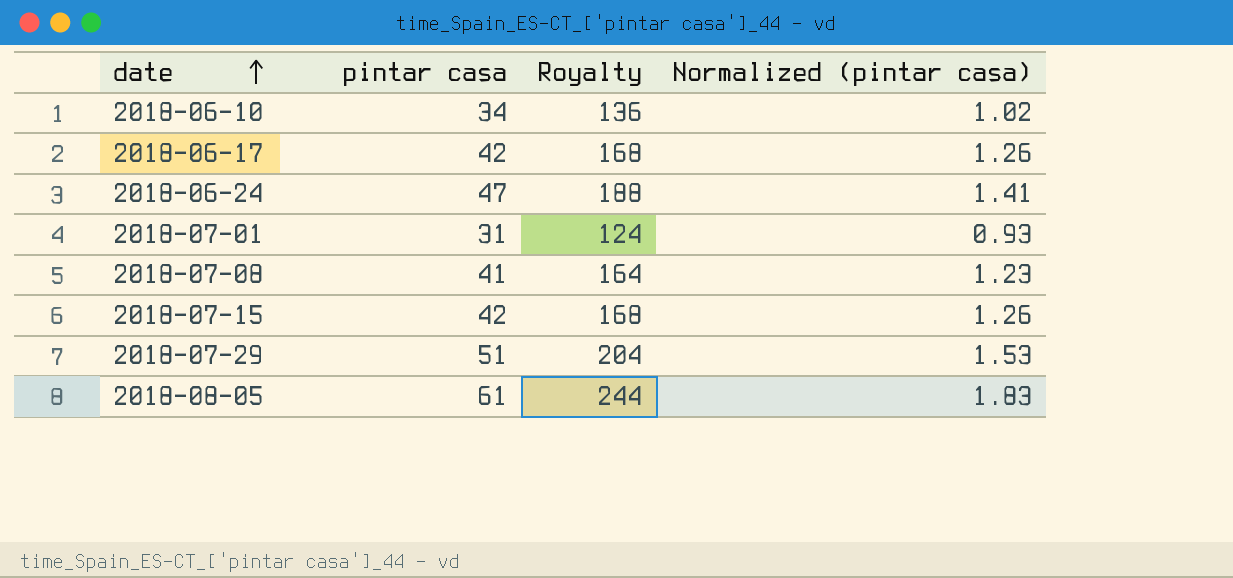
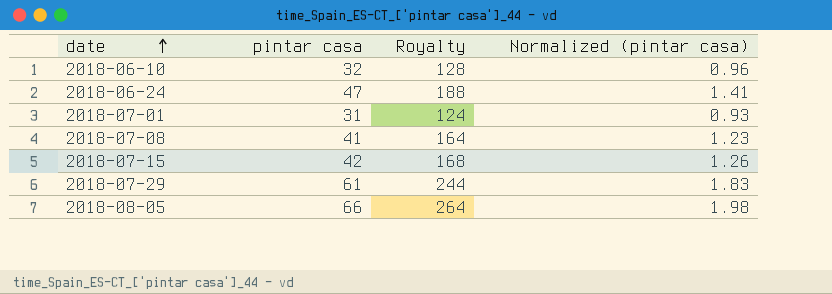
row 2018-06-17: 42 | 168 | 1.26 -> none
2018-06-10 | pintar casa: 34 -> 32
2018-06-10 | Royalty: 136 -> 128
2018-06-10 | Normalized (pintar casa): 1.02 -> 0.96
2018-07-29 | pintar casa: 51 -> 61
2018-07-29 | Royalty: 204 -> 244
2018-07-29 | Normalized (pintar casa): 1.53 -> 1.83
2018-08-05 | pintar casa: 61 -> 66
2018-08-05 | Royalty: 244 -> 264
2018-08-05 | Normalized (pintar casa): 1.83 -> 1.98

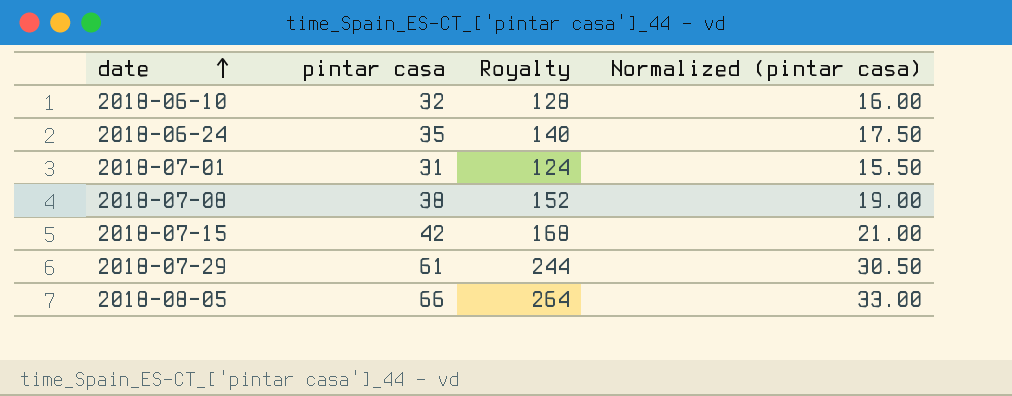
column Normalized (pintar casa) | formula: [pintar casa] * 0.03 -> [pintar casa] * 0.5
2018-06-24 | pintar casa: 47 -> 35
2018-06-24 | Royalty: 188 -> 140
2018-07-08 | pintar casa: 41 -> 38
2018-07-08 | Royalty: 164 -> 152

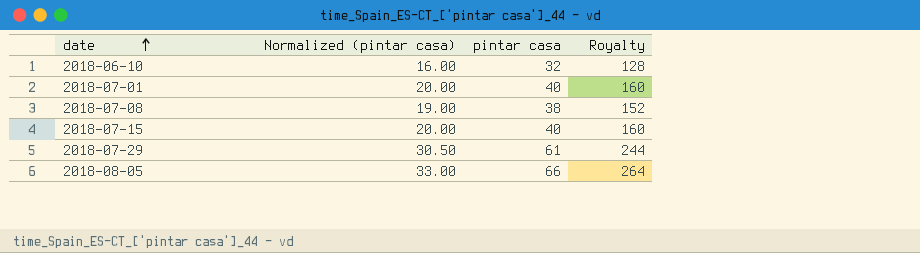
column Normalized (pintar casa) | position: 4 -> 2
row 2018-06-24: 35 | 140 | 17.50 -> none
2018-07-01 | Normalized (pintar casa): 15.50 -> 20.00
2018-07-01 | pintar casa: 31 -> 40
2018-07-01 | Royalty: 124 -> 160
2018-07-15 | Normalized (pintar casa): 21.00 -> 20.00
2018-07-15 | pintar casa: 42 -> 40
2018-07-15 | Royalty: 168 -> 160

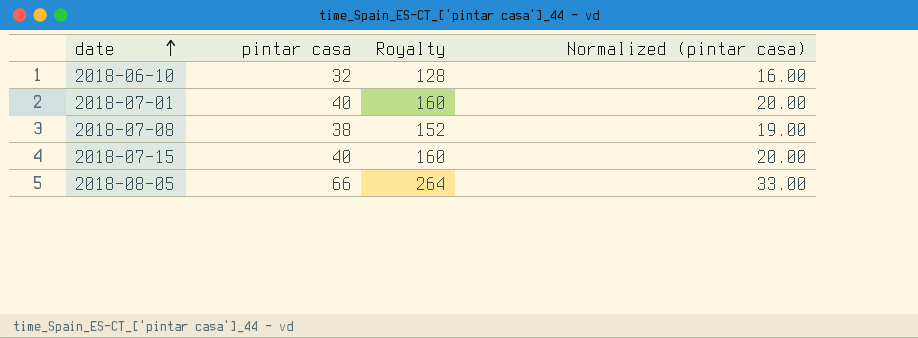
column Normalized (pintar casa) | position: 2 -> 4
row 2018-07-29: 30.50 | 61 | 244 -> none

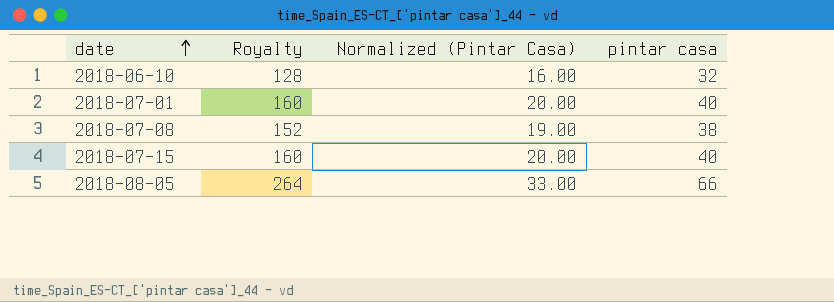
column name: Normalized (pintar casa) -> Normalized (Pintar Casa)
column pintar casa | position: 2 -> 4

